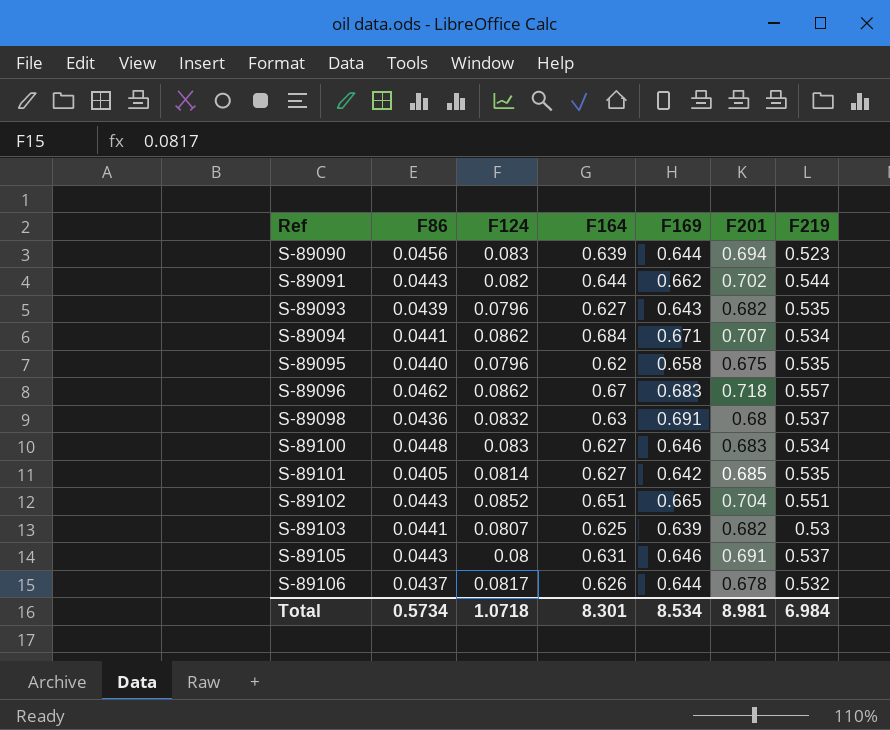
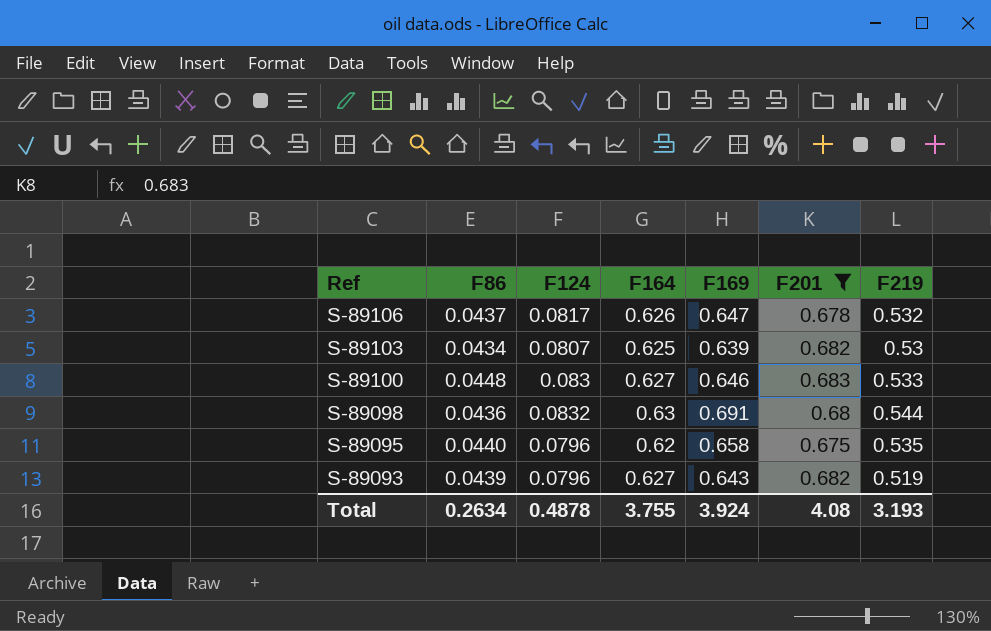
filter: none -> F201 <= 0.683
row order: Ref ascending -> Ref descending
S-89106 | F169: 0.644 -> 0.647
S-89103 | F86: 0.0441 -> 0.0434
S-89100 | F219: 0.534 -> 0.533
S-89098 | F219: 0.537 -> 0.544
S-89093 | F219: 0.535 -> 0.519
Total | F86: 0.5734 -> 0.2634
Total | F124: 1.0718 -> 0.4878
Total | F164: 8.301 -> 3.755
Total | F169: 8.534 -> 3.924
Total | F201: 8.981 -> 4.08
Total | F219: 6.984 -> 3.193

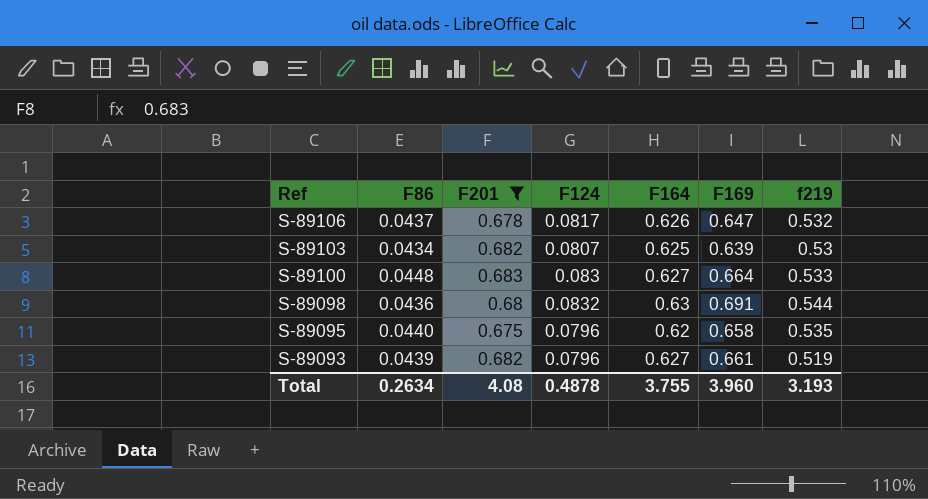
column F201 | position: 6 -> 3
column name: F219 -> f219
S-89100 | F169: 0.646 -> 0.664
S-89093 | F169: 0.643 -> 0.661
Total | F169: 3.924 -> 3.960

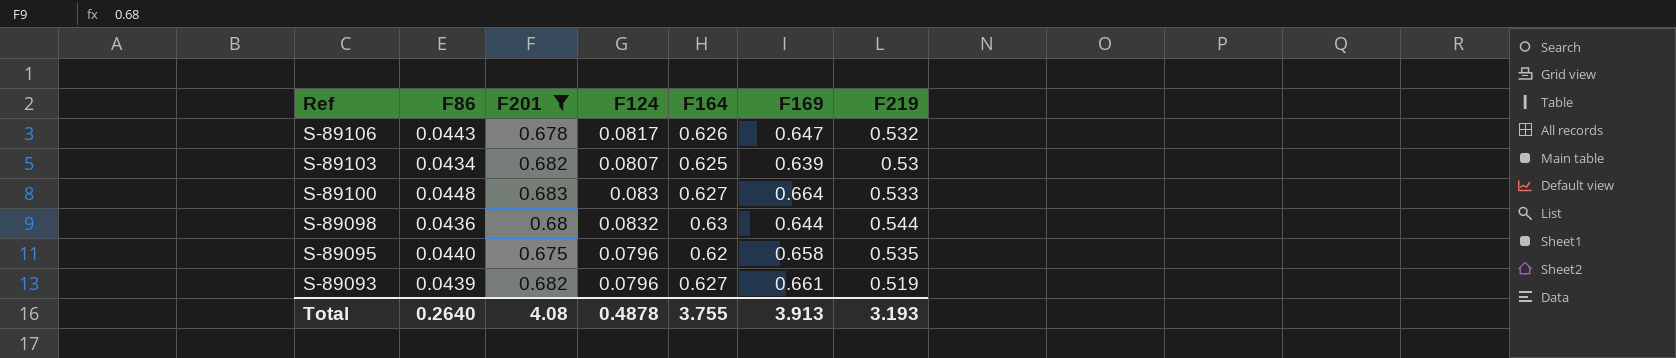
column name: f219 -> F219
S-89106 | F86: 0.0437 -> 0.0443
S-89098 | F169: 0.691 -> 0.644
Total | F86: 0.2634 -> 0.2640
Total | F169: 3.960 -> 3.913

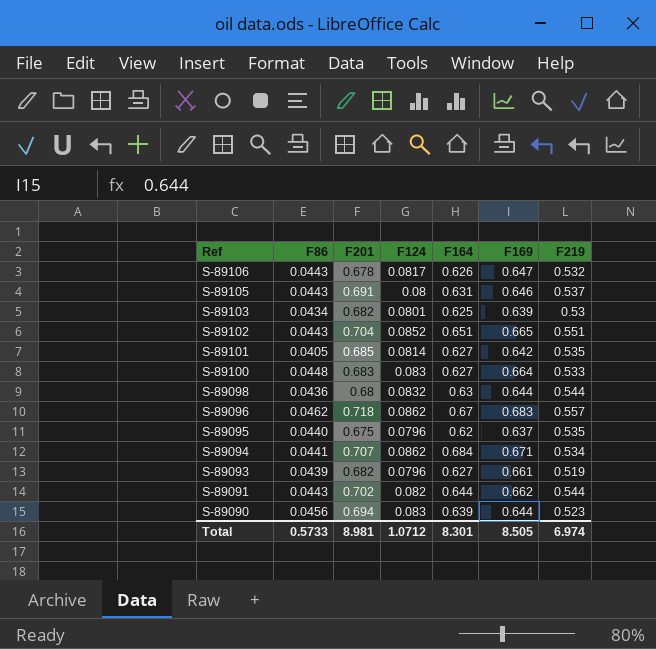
filter: F201 <= 0.683 -> none
S-89103 | F124: 0.0807 -> 0.0801
S-89095 | F169: 0.658 -> 0.637
Total | F86: 0.2640 -> 0.5733
Total | F201: 4.08 -> 8.981
Total | F124: 0.4878 -> 1.0712
Total | F164: 3.755 -> 8.301
Total | F169: 3.913 -> 8.505
Total | F219: 3.193 -> 6.974

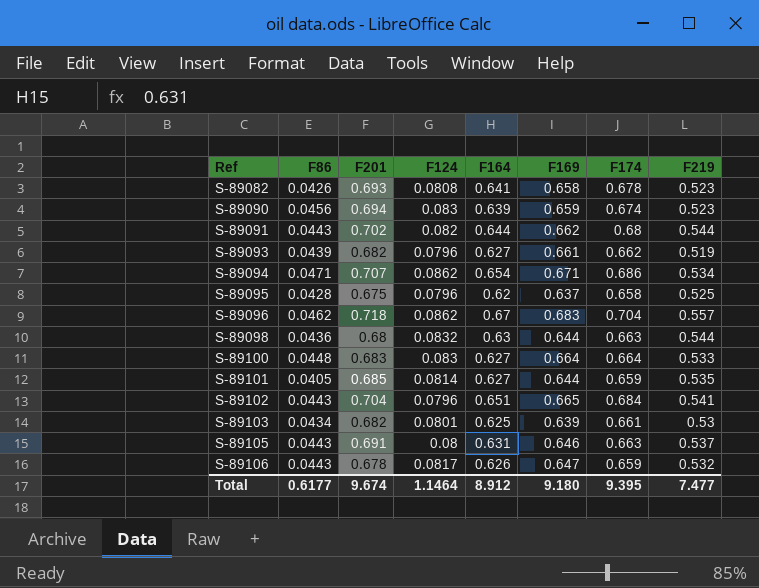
row order: Ref descending -> Ref ascending
column F174 | position: none -> 7
row S-89082: none -> 0.0426 | 0.693 | 0.0808 | 0.641 | 0.658 | 0.678 | 0.523
S-89090 | F169: 0.644 -> 0.659
S-89094 | F86: 0.0441 -> 0.0471
S-89094 | F164: 0.684 -> 0.654
S-89095 | F86: 0.0440 -> 0.0428
S-89095 | F219: 0.535 -> 0.525
S-89101 | F169: 0.642 -> 0.644
S-89102 | F124: 0.0852 -> 0.0796
S-89102 | F219: 0.551 -> 0.541
Total | F86: 0.5733 -> 0.6177
Total | F201: 8.981 -> 9.674
Total | F124: 1.0712 -> 1.1464
Total | F164: 8.301 -> 8.912
Total | F169: 8.505 -> 9.180
Total | F219: 6.974 -> 7.477

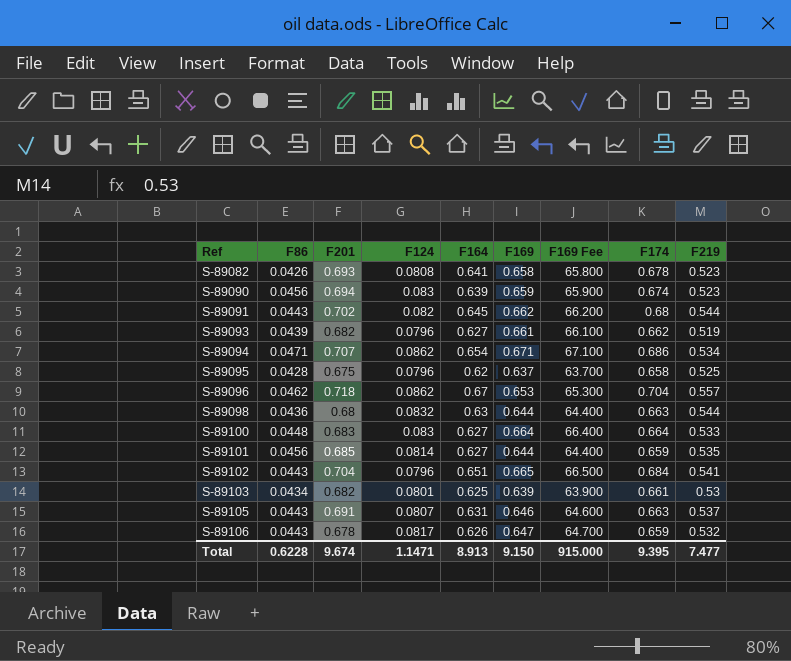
column F169 Fee | formula: none -> [F169] * 100
S-89091 | F164: 0.644 -> 0.645
S-89096 | F169: 0.683 -> 0.653
S-89101 | F86: 0.0405 -> 0.0456
S-89105 | F124: 0.08 -> 0.0807
Total | F86: 0.6177 -> 0.6228
Total | F124: 1.1464 -> 1.1471
Total | F164: 8.912 -> 8.913
Total | F169: 9.180 -> 9.150

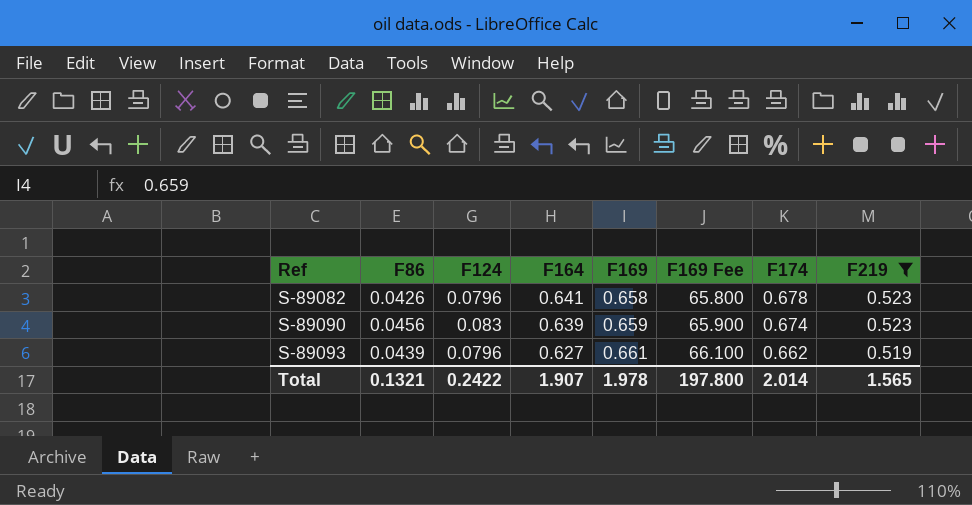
filter: none -> F219 <= 0.523
column F201 | position: 3 -> none
S-89082 | F124: 0.0808 -> 0.0796
Total | F86: 0.6228 -> 0.1321
Total | F124: 1.1471 -> 0.2422
Total | F164: 8.913 -> 1.907
Total | F169: 9.150 -> 1.978
Total | F169 Fee: 915.000 -> 197.800
Total | F174: 9.395 -> 2.014
Total | F219: 7.477 -> 1.565

